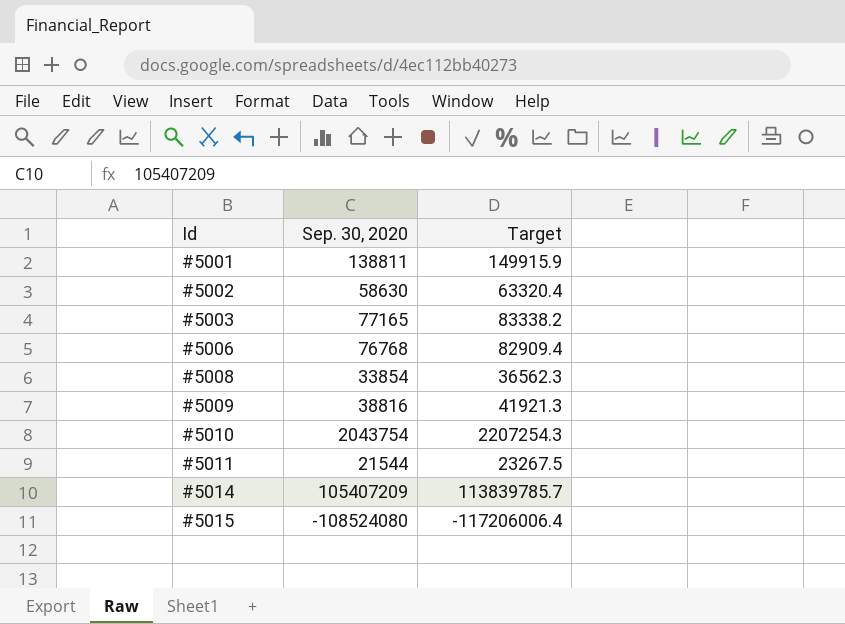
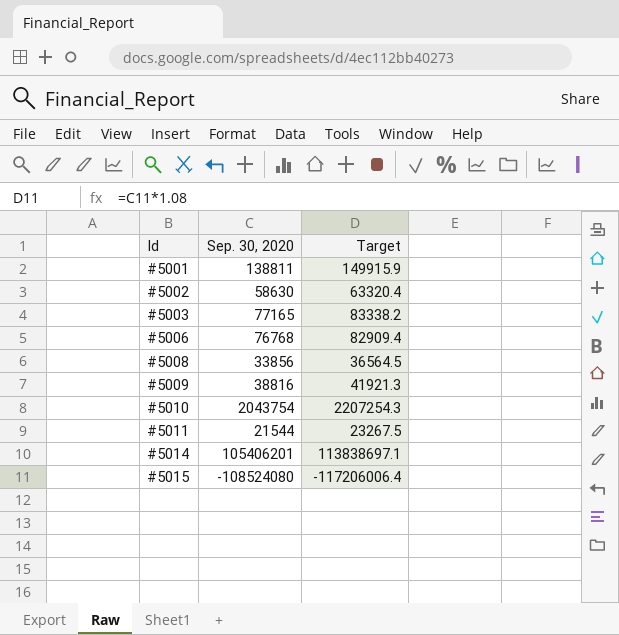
#5008 | Sep. 30, 2020: 33854 -> 33856
#5008 | Target: 36562.3 -> 36564.5
#5014 | Sep. 30, 2020: 105407209 -> 105406201
#5014 | Target: 113839785.7 -> 113838697.1

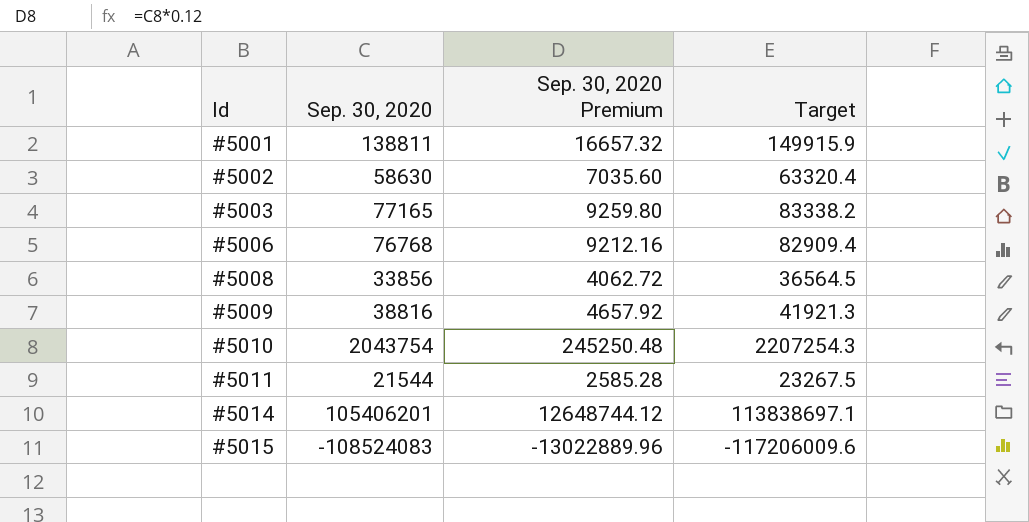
column Sep. 30, 2020 Premium | formula: none -> [Sep. 30, 2020] * 0.12
#5015 | Sep. 30, 2020: -108524080 -> -108524083
#5015 | Target: -117206006.4 -> -117206009.6

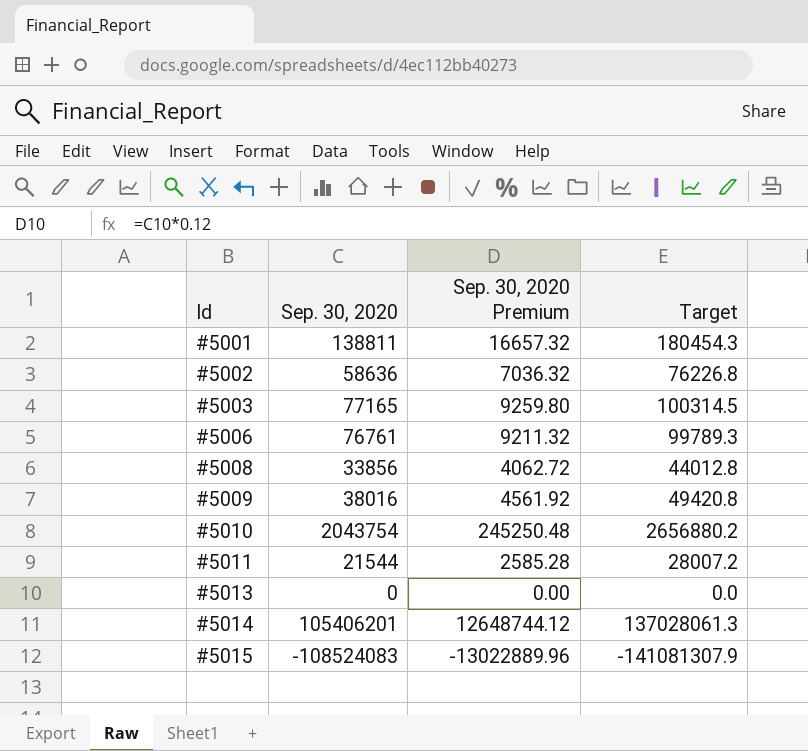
column Target | formula: [Sep. 30, 2020] * 1.08 -> [Sep. 30, 2020] * 1.3
#5002 | Sep. 30, 2020: 58630 -> 58636
#5002 | Sep. 30, 2020 Premium: 7035.60 -> 7036.32
#5006 | Sep. 30, 2020: 76768 -> 76761
#5006 | Sep. 30, 2020 Premium: 9212.16 -> 9211.32
#5009 | Sep. 30, 2020: 38816 -> 38016
#5009 | Sep. 30, 2020 Premium: 4657.92 -> 4561.92
row #5013: none -> 0 | 0.00 | 0.0

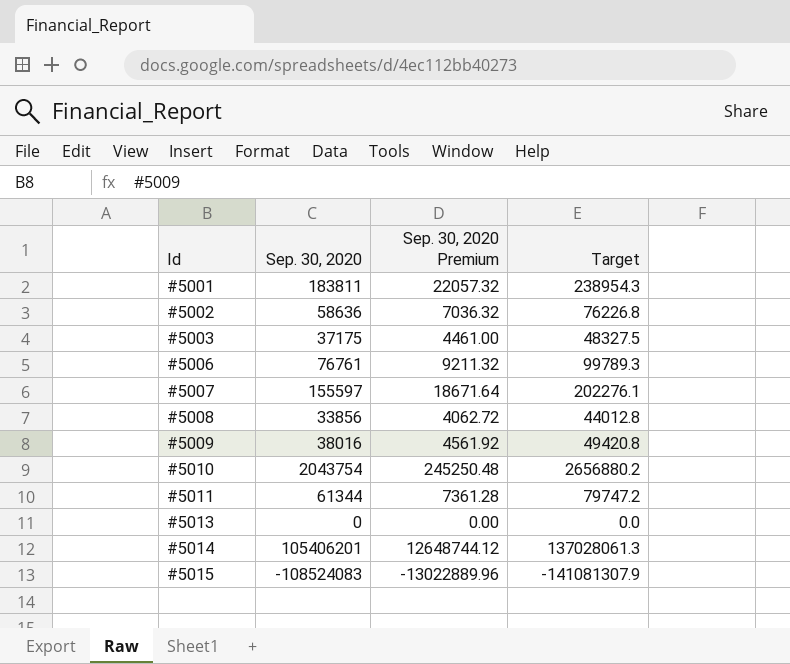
#5001 | Sep. 30, 2020: 138811 -> 183811
#5001 | Sep. 30, 2020 Premium: 16657.32 -> 22057.32
#5001 | Target: 180454.3 -> 238954.3
#5003 | Sep. 30, 2020: 77165 -> 37175
#5003 | Sep. 30, 2020 Premium: 9259.80 -> 4461.00
#5003 | Target: 100314.5 -> 48327.5
row #5007: none -> 155597 | 18671.64 | 202276.1
#5011 | Sep. 30, 2020: 21544 -> 61344
#5011 | Sep. 30, 2020 Premium: 2585.28 -> 7361.28
#5011 | Target: 28007.2 -> 79747.2

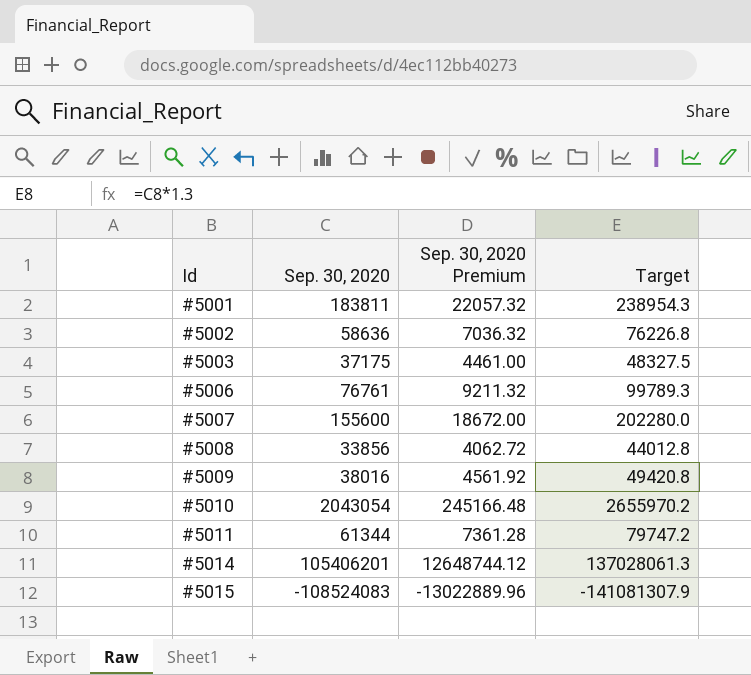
row #5013: 0 | 0.00 | 0.0 -> none
#5007 | Sep. 30, 2020: 155597 -> 155600
#5007 | Sep. 30, 2020 Premium: 18671.64 -> 18672.00
#5007 | Target: 202276.1 -> 202280.0
#5010 | Sep. 30, 2020: 2043754 -> 2043054
#5010 | Sep. 30, 2020 Premium: 245250.48 -> 245166.48
#5010 | Target: 2656880.2 -> 2655970.2

